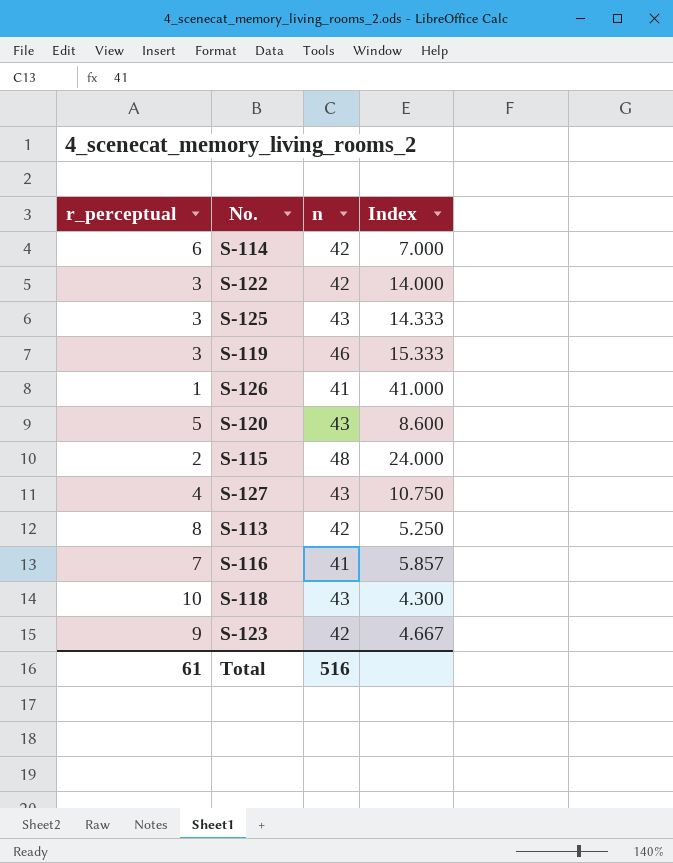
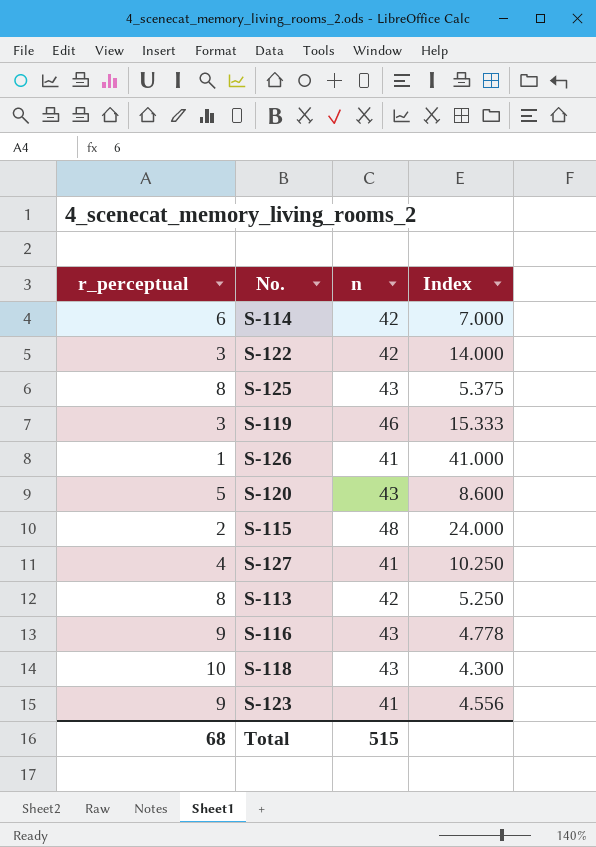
S-125 | r_perceptual: 3 -> 8
S-125 | Index: 14.333 -> 5.375
S-127 | n: 43 -> 41
S-127 | Index: 10.750 -> 10.250
S-116 | r_perceptual: 7 -> 9
S-116 | n: 41 -> 43
S-116 | Index: 5.857 -> 4.778
S-123 | n: 42 -> 41
S-123 | Index: 4.667 -> 4.556
Total | r_perceptual: 61 -> 68
Total | n: 516 -> 515

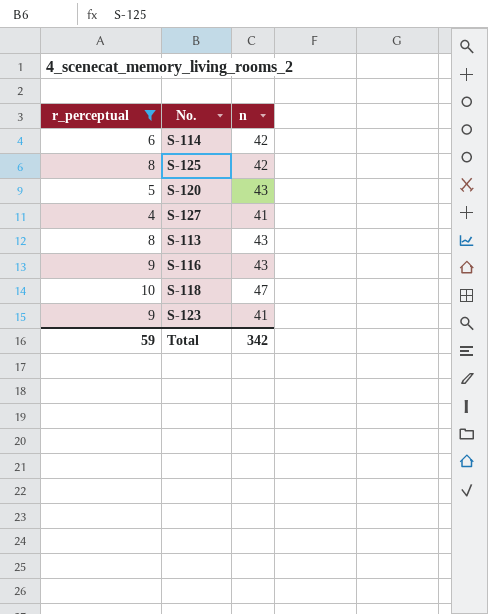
filter: none -> r_perceptual >= 4
column Index | formula: [n] / [r_perceptual] -> none
S-125 | n: 43 -> 42
S-113 | n: 42 -> 43
S-118 | n: 43 -> 47
Total | r_perceptual: 68 -> 59
Total | n: 515 -> 342

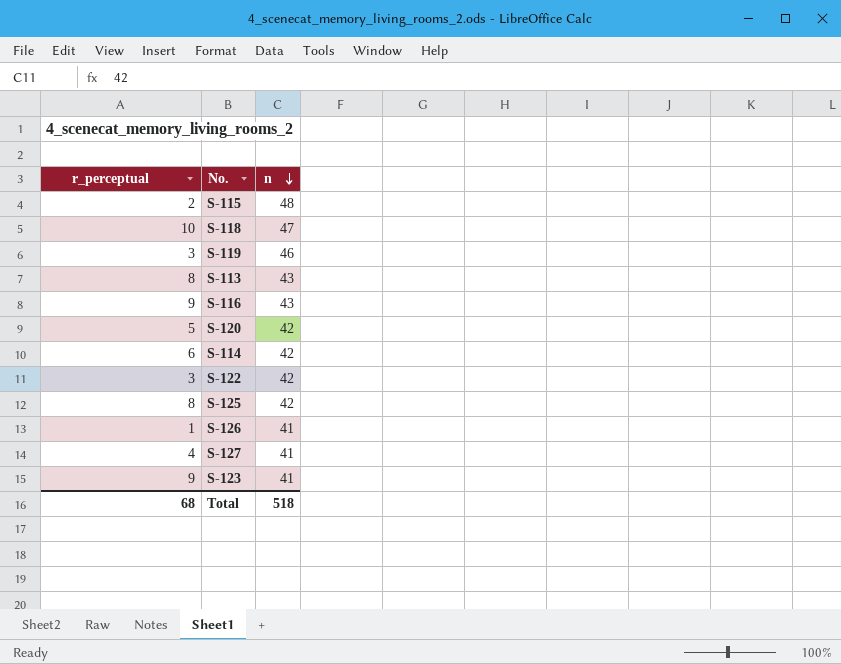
filter: r_perceptual >= 4 -> none
row order: none -> n descending
S-120 | n: 43 -> 42
Total | r_perceptual: 59 -> 68
Total | n: 342 -> 518

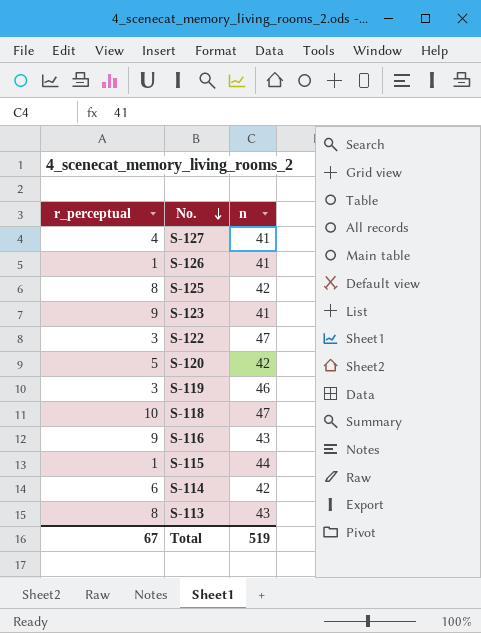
row order: n descending -> No. descending
S-122 | n: 42 -> 47
S-115 | r_perceptual: 2 -> 1
S-115 | n: 48 -> 44
Total | r_perceptual: 68 -> 67
Total | n: 518 -> 519

